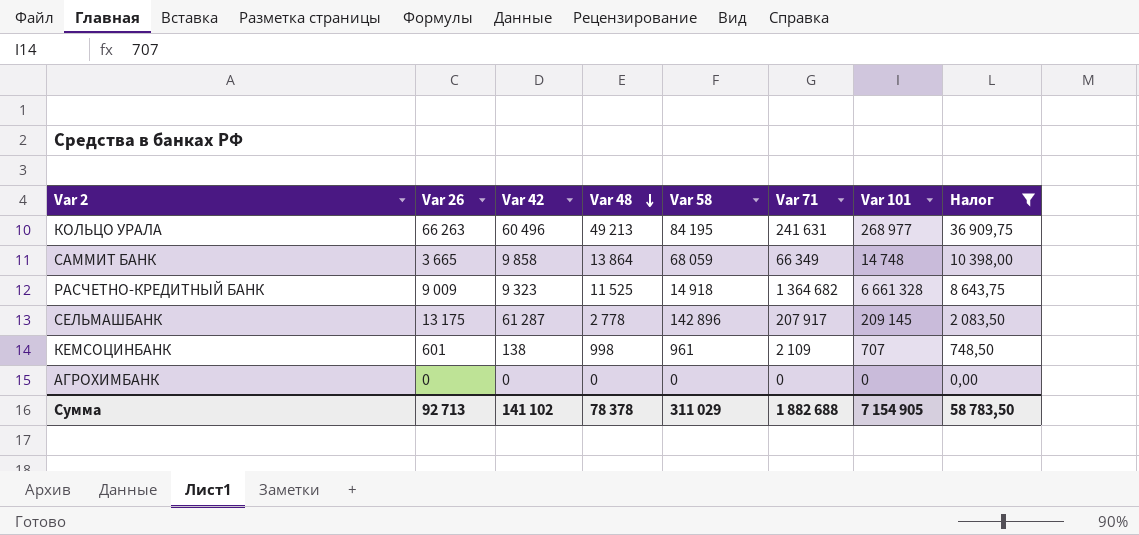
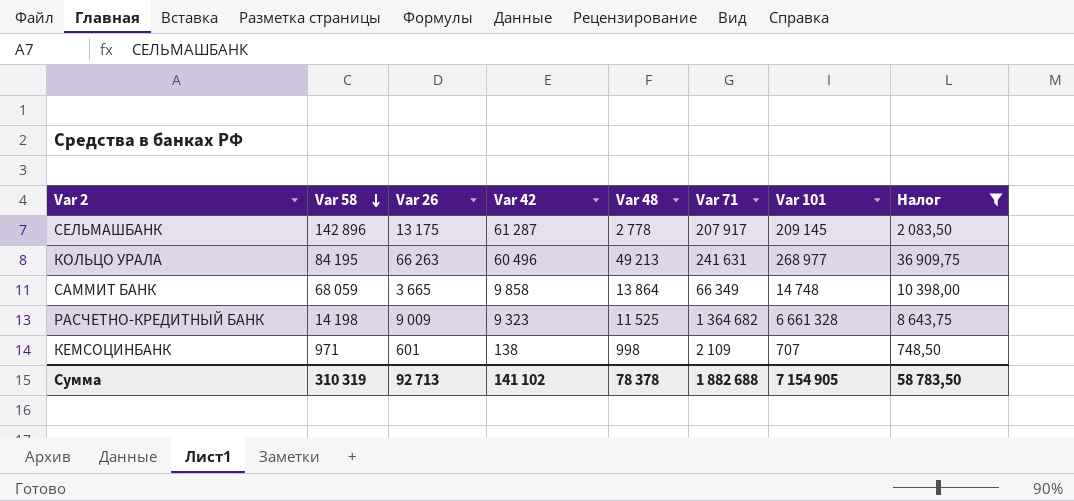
row order: Var 48 descending -> Var 58 descending
column Var 58 | position: 5 -> 2
row АГРОХИМБАНК: 0 | 0 | 0 | 0 | 0 | 0 | 0,00 -> none
РАСЧЕТНО-КРЕДИТНЫЙ БАНК | Var 58: 14 918 -> 14 198
КЕМСОЦИНБАНК | Var 58: 961 -> 971
Сумма | Var 58: 311 029 -> 310 319

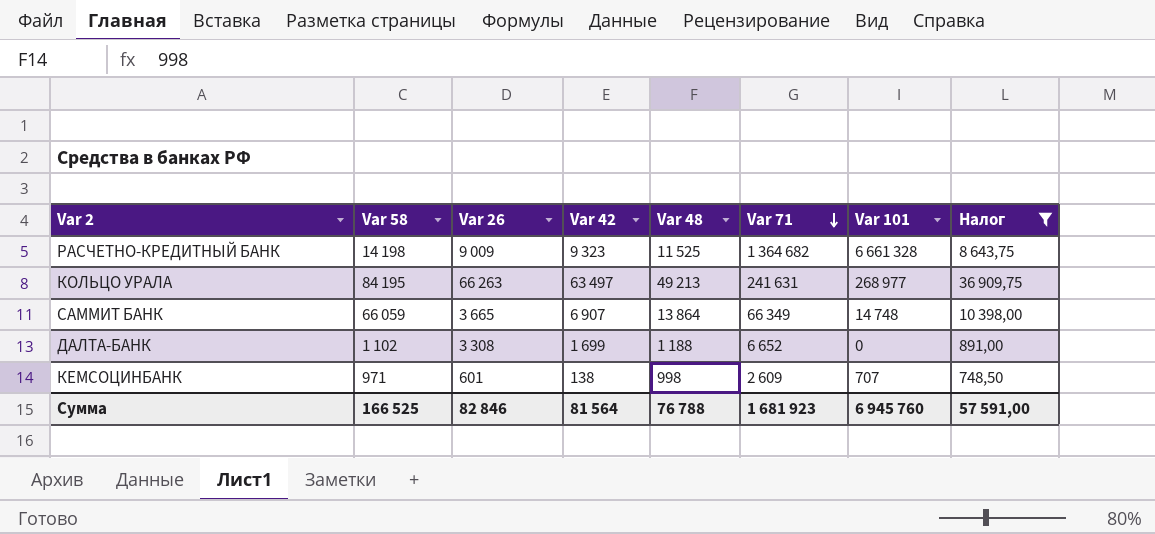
row order: Var 58 descending -> Var 71 descending
row СЕЛЬМАШБАНК: 142 896 | 13 175 | 61 287 | 2 778 | 207 917 | 209 145 | 2 083,50 -> none
КОЛЬЦО УРАЛА | Var 42: 60 496 -> 63 497
САММИТ БАНК | Var 58: 68 059 -> 66 059
САММИТ БАНК | Var 42: 9 858 -> 6 907
row ДАЛТА-БАНК: none -> 1 102 | 3 308 | 1 699 | 1 188 | 6 652 | 0 | 891,00
КЕМСОЦИНБАНК | Var 71: 2 109 -> 2 609
Сумма | Var 58: 310 319 -> 166 525
Сумма | Var 26: 92 713 -> 82 846
Сумма | Var 42: 141 102 -> 81 564
Сумма | Var 48: 78 378 -> 76 788
Сумма | Var 71: 1 882 688 -> 1 681 923
Сумма | Var 101: 7 154 905 -> 6 945 760
Сумма | Налог: 58 783,50 -> 57 591,00

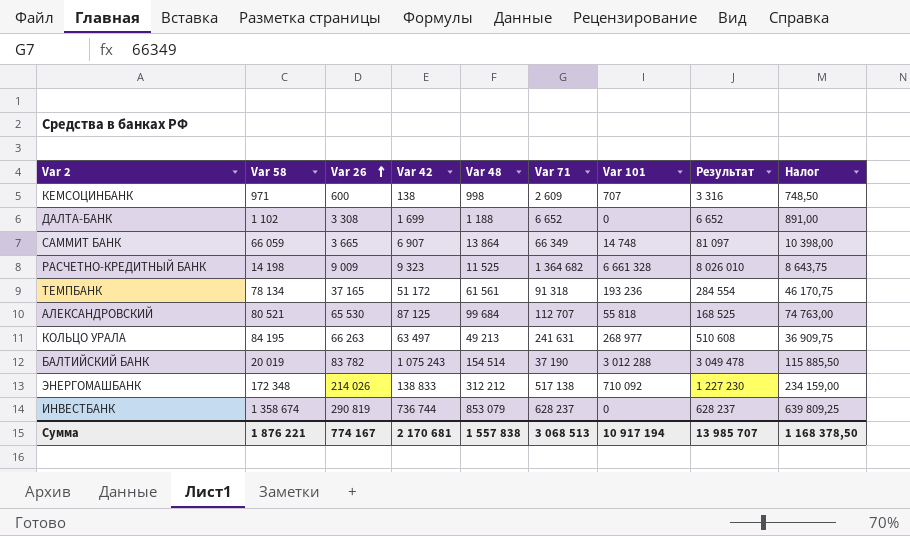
filter: Налог <= 36 909,75 -> none
row order: Var 71 descending -> Var 26 ascending
column Результат | formula: none -> [Var 71] + [Var 101]
КЕМСОЦИНБАНК | Var 26: 601 -> 600
Сумма | Var 58: 166 525 -> 1 876 221
Сумма | Var 26: 82 846 -> 774 167
Сумма | Var 42: 81 564 -> 2 170 681
Сумма | Var 48: 76 788 -> 1 557 838
Сумма | Var 71: 1 681 923 -> 3 068 513
Сумма | Var 101: 6 945 760 -> 10 917 194
Сумма | Налог: 57 591,00 -> 1 168 378,50

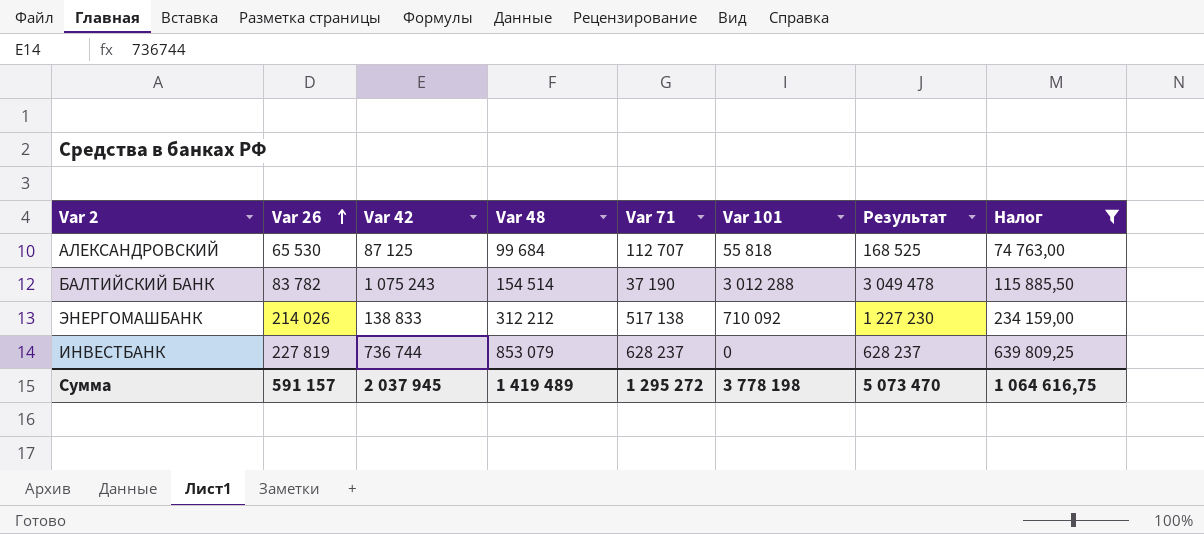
filter: none -> Налог >= 74 763,00
column Var 58 | position: 2 -> none
ИНВЕСТБАНК | Var 26: 290 819 -> 227 819
Сумма | Var 26: 774 167 -> 591 157
Сумма | Var 42: 2 170 681 -> 2 037 945
Сумма | Var 48: 1 557 838 -> 1 419 489
Сумма | Var 71: 3 068 513 -> 1 295 272
Сумма | Var 101: 10 917 194 -> 3 778 198
Сумма | Результат: 13 985 707 -> 5 073 470
Сумма | Налог: 1 168 378,50 -> 1 064 616,75

